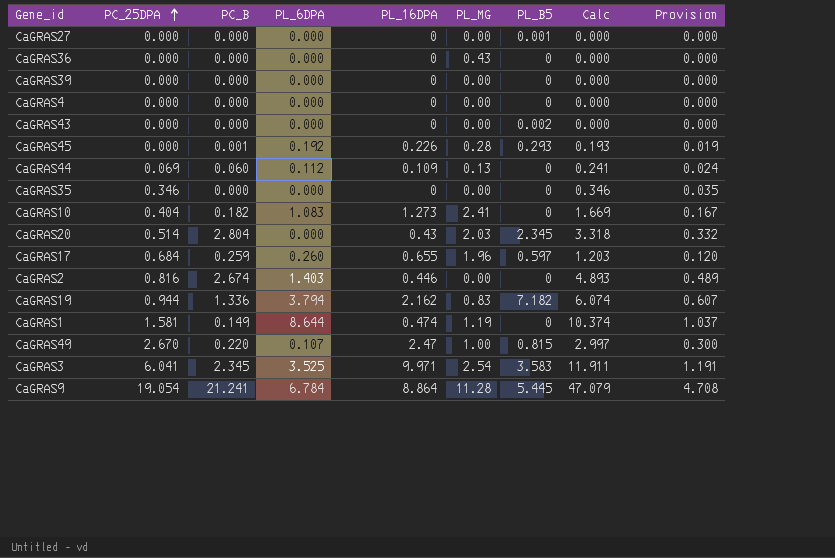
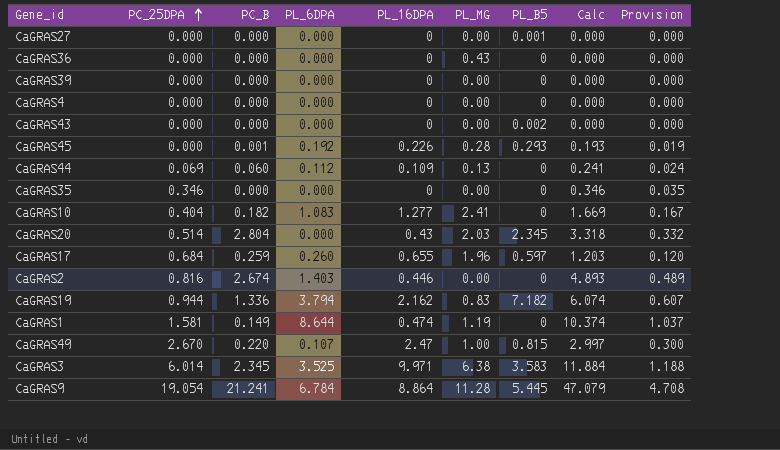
CaGRAS10 | PL_16DPA: 1.273 -> 1.277
CaGRAS3 | PC_25DPA: 6.041 -> 6.014
CaGRAS3 | PL_MG: 2.54 -> 6.38
CaGRAS3 | Calc: 11.911 -> 11.884
CaGRAS3 | Provision: 1.191 -> 1.188

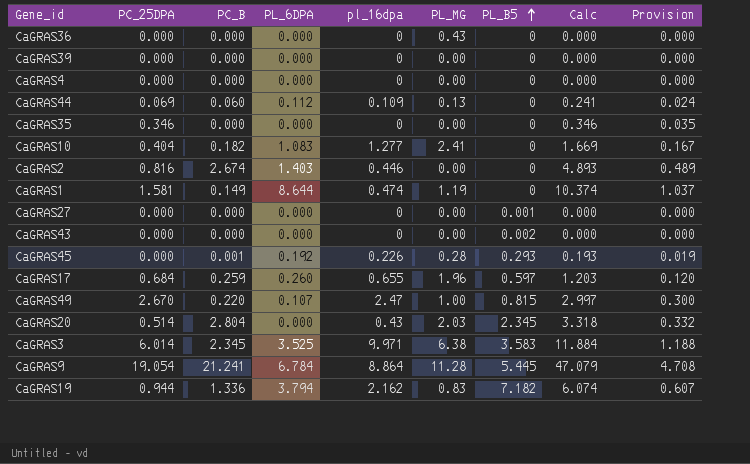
row order: PC_25DPA ascending -> PL_B5 ascending
column name: PL_16DPA -> pl_16dpa

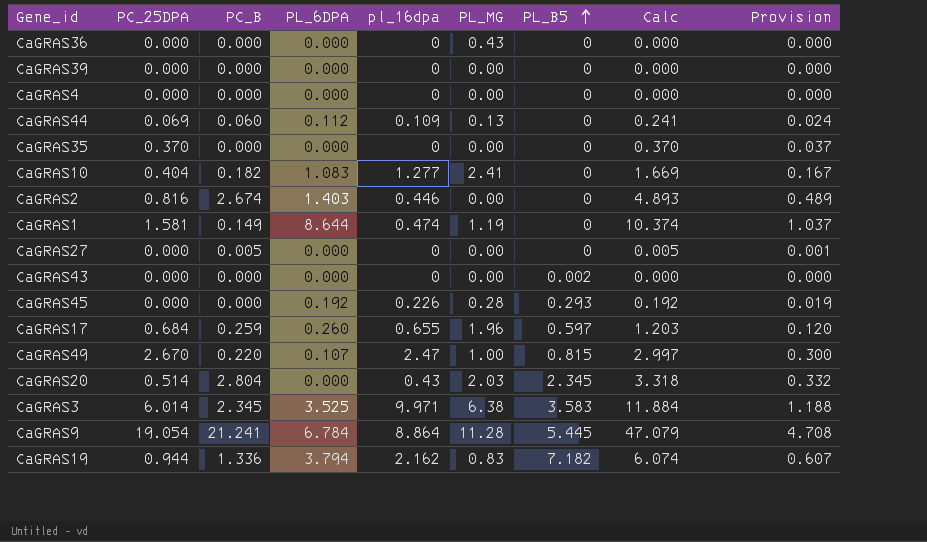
CaGRAS35 | PC_25DPA: 0.346 -> 0.370
CaGRAS35 | Calc: 0.346 -> 0.370
CaGRAS35 | Provision: 0.035 -> 0.037
CaGRAS27 | PC_B: 0.000 -> 0.005
CaGRAS27 | PL_B5: 0.001 -> 0
CaGRAS27 | Calc: 0.000 -> 0.005
CaGRAS27 | Provision: 0.000 -> 0.001
CaGRAS45 | PC_B: 0.001 -> 0.000
CaGRAS45 | Calc: 0.193 -> 0.192

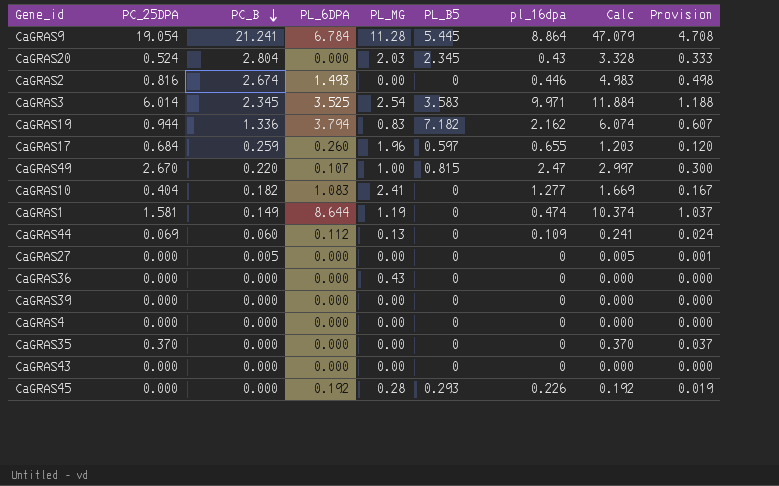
row order: PL_B5 ascending -> PC_B descending
column pl_16dpa | position: 5 -> 7
CaGRAS20 | PC_25DPA: 0.514 -> 0.524
CaGRAS20 | Calc: 3.318 -> 3.328
CaGRAS20 | Provision: 0.332 -> 0.333
CaGRAS2 | PL_6DPA: 1.403 -> 1.493
CaGRAS2 | Calc: 4.893 -> 4.983
CaGRAS2 | Provision: 0.489 -> 0.498
CaGRAS3 | PL_MG: 6.38 -> 2.54
CaGRAS43 | PL_B5: 0.002 -> 0

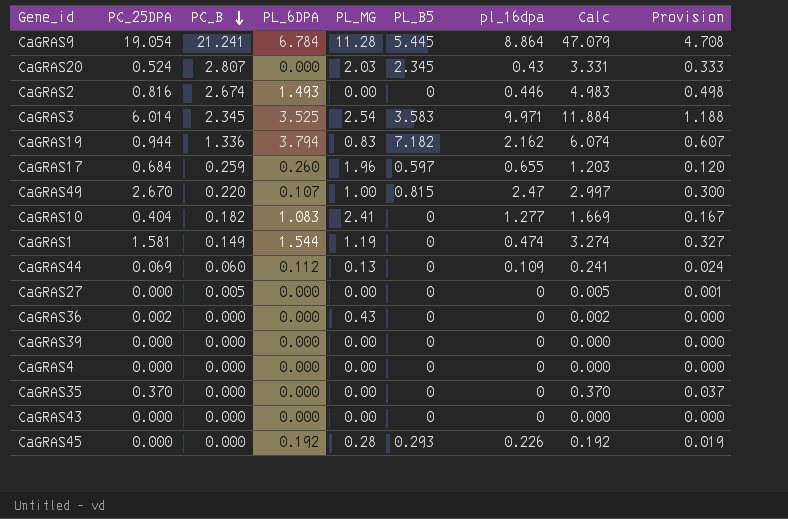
CaGRAS20 | PC_B: 2.804 -> 2.807
CaGRAS20 | Calc: 3.328 -> 3.331
CaGRAS1 | PL_6DPA: 8.644 -> 1.544
CaGRAS1 | Calc: 10.374 -> 3.274
CaGRAS1 | Provision: 1.037 -> 0.327
CaGRAS36 | PC_25DPA: 0.000 -> 0.002
CaGRAS36 | Calc: 0.000 -> 0.002

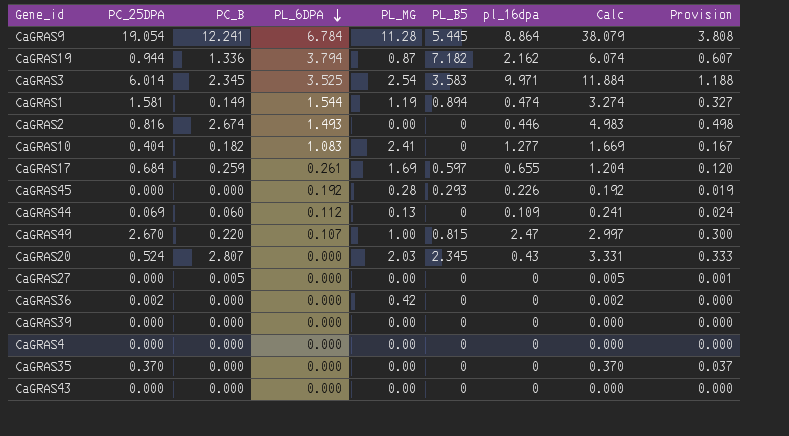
row order: PC_B descending -> PL_6DPA descending
CaGRAS9 | PC_B: 21.241 -> 12.241
CaGRAS9 | Calc: 47.079 -> 38.079
CaGRAS9 | Provision: 4.708 -> 3.808
CaGRAS19 | PL_MG: 0.83 -> 0.87
CaGRAS1 | PL_B5: 0 -> 0.894
CaGRAS17 | PL_6DPA: 0.260 -> 0.261
CaGRAS17 | PL_MG: 1.96 -> 1.69
CaGRAS17 | Calc: 1.203 -> 1.204
CaGRAS36 | PL_MG: 0.43 -> 0.42

